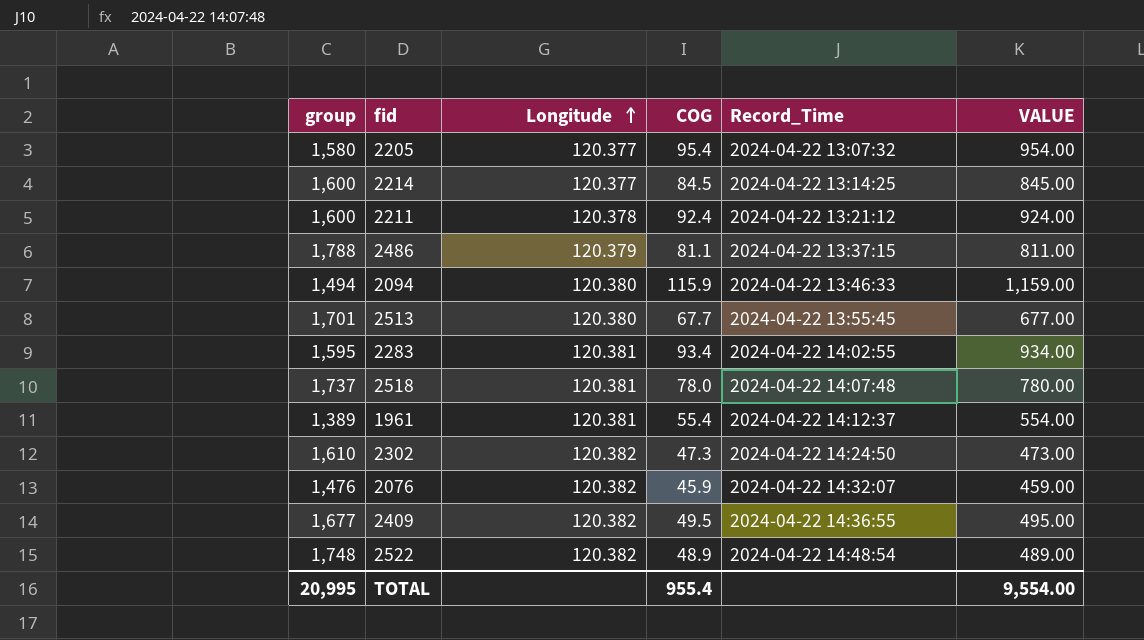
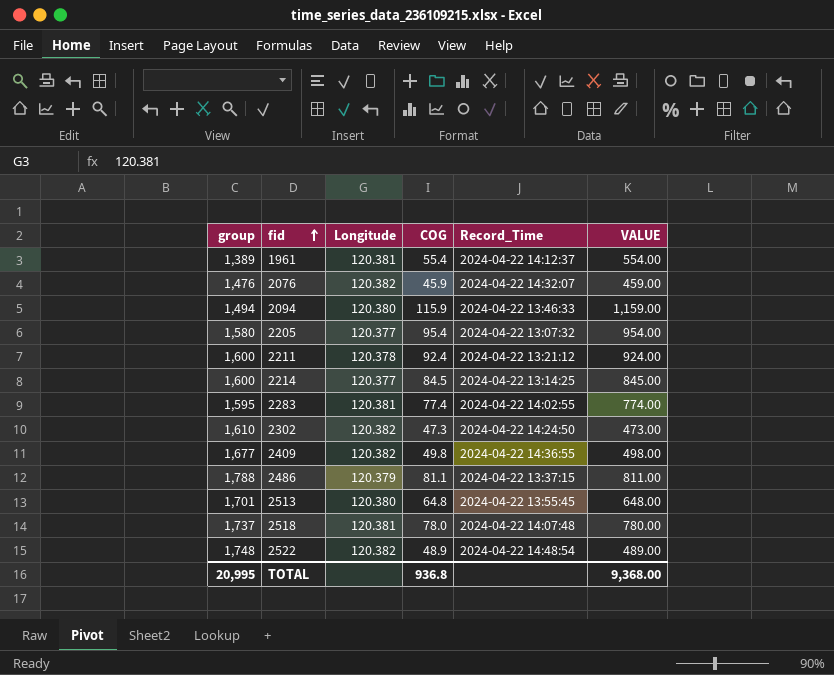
row order: Longitude ascending -> fid ascending
2283 | COG: 93.4 -> 77.4
2283 | VALUE: 934.00 -> 774.00
2409 | COG: 49.5 -> 49.8
2409 | VALUE: 495.00 -> 498.00
2513 | COG: 67.7 -> 64.8
2513 | VALUE: 677.00 -> 648.00
TOTAL | COG: 955.4 -> 936.8
TOTAL | VALUE: 9,554.00 -> 9,368.00

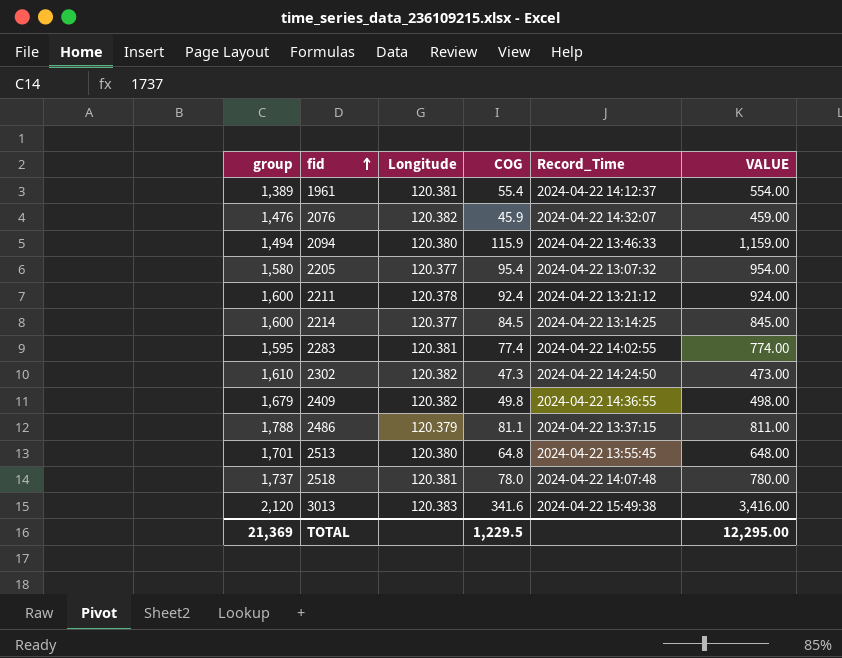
row 2522: 1,748 | 120.382 | 48.9 | 2024-04-22 14:48:54 | 489.00 -> none
2409 | group: 1,677 -> 1,679
row 3013: none -> 2,120 | 120.383 | 341.6 | 2024-04-22 15:49:38 | 3,416.00
TOTAL | group: 20,995 -> 21,369
TOTAL | COG: 936.8 -> 1,229.5
TOTAL | VALUE: 9,368.00 -> 12,295.00

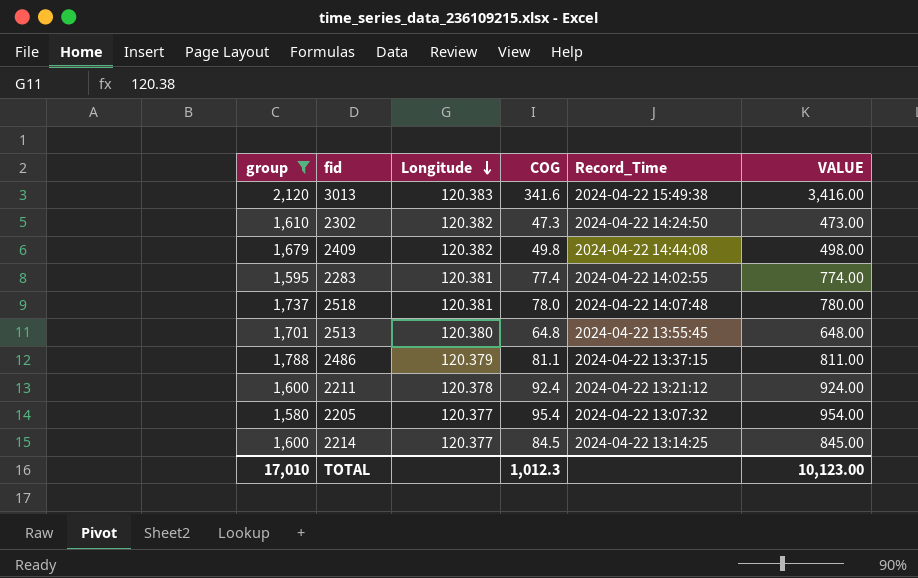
filter: none -> group >= 1,580
row order: fid ascending -> Longitude descending
2409 | Record_Time: 2024-04-22 14:36:55 -> 2024-04-22 14:44:08
TOTAL | group: 21,369 -> 17,010
TOTAL | COG: 1,229.5 -> 1,012.3
TOTAL | VALUE: 12,295.00 -> 10,123.00

